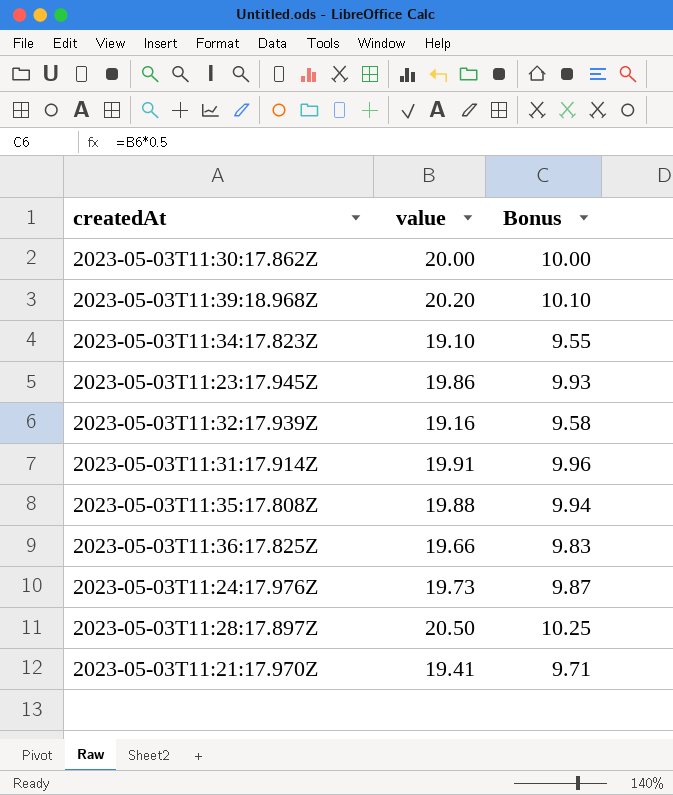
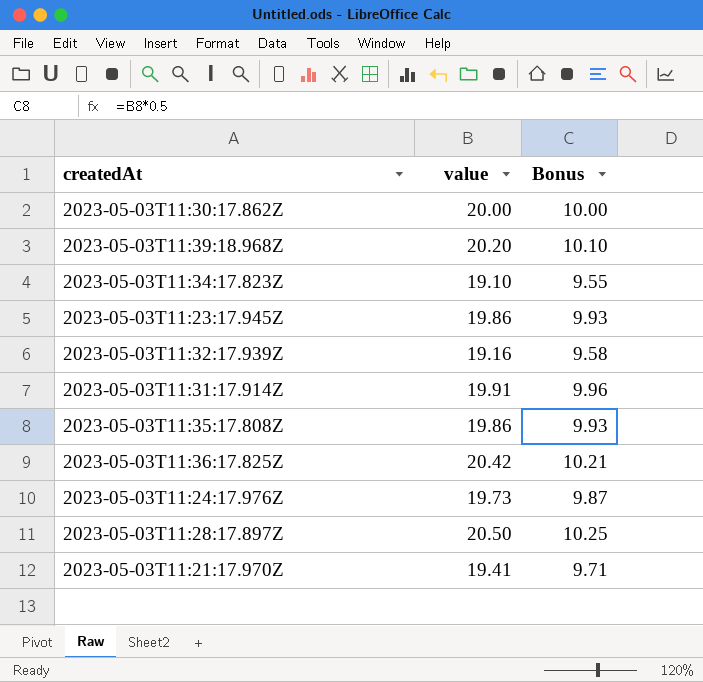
2023-05-03T11:35:17.808Z | value: 19.88 -> 19.86
2023-05-03T11:35:17.808Z | Bonus: 9.94 -> 9.93
2023-05-03T11:36:17.825Z | value: 19.66 -> 20.42
2023-05-03T11:36:17.825Z | Bonus: 9.83 -> 10.21

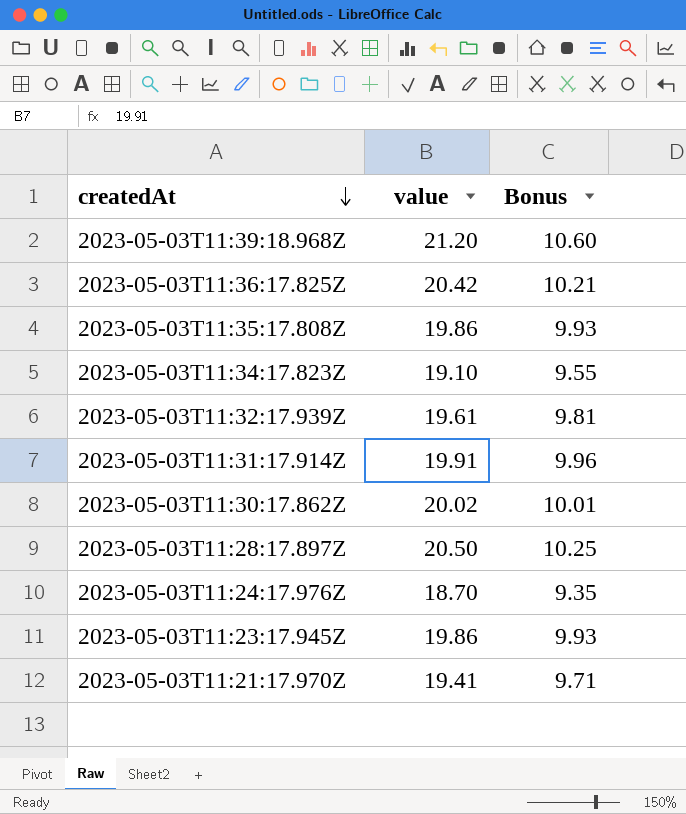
row order: none -> createdAt descending
2023-05-03T11:39:18.968Z | value: 20.20 -> 21.20
2023-05-03T11:39:18.968Z | Bonus: 10.10 -> 10.60
2023-05-03T11:32:17.939Z | value: 19.16 -> 19.61
2023-05-03T11:32:17.939Z | Bonus: 9.58 -> 9.81
2023-05-03T11:30:17.862Z | value: 20.00 -> 20.02
2023-05-03T11:30:17.862Z | Bonus: 10.00 -> 10.01
2023-05-03T11:24:17.976Z | value: 19.73 -> 18.70
2023-05-03T11:24:17.976Z | Bonus: 9.87 -> 9.35

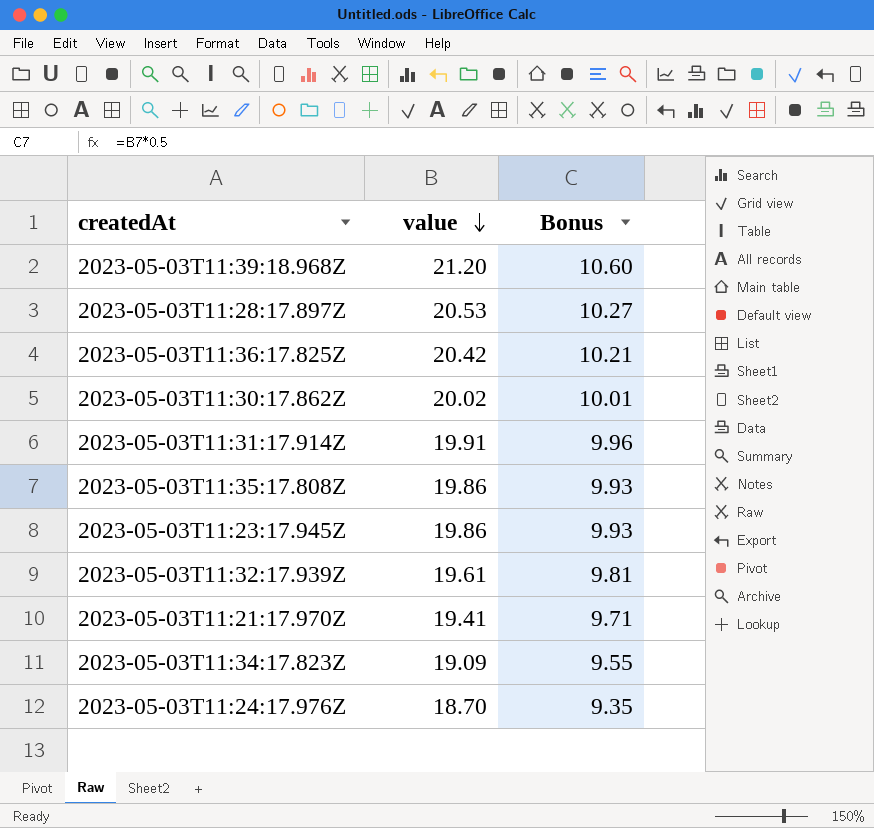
row order: createdAt descending -> value descending
2023-05-03T11:28:17.897Z | value: 20.50 -> 20.53
2023-05-03T11:28:17.897Z | Bonus: 10.25 -> 10.27
2023-05-03T11:34:17.823Z | value: 19.10 -> 19.09

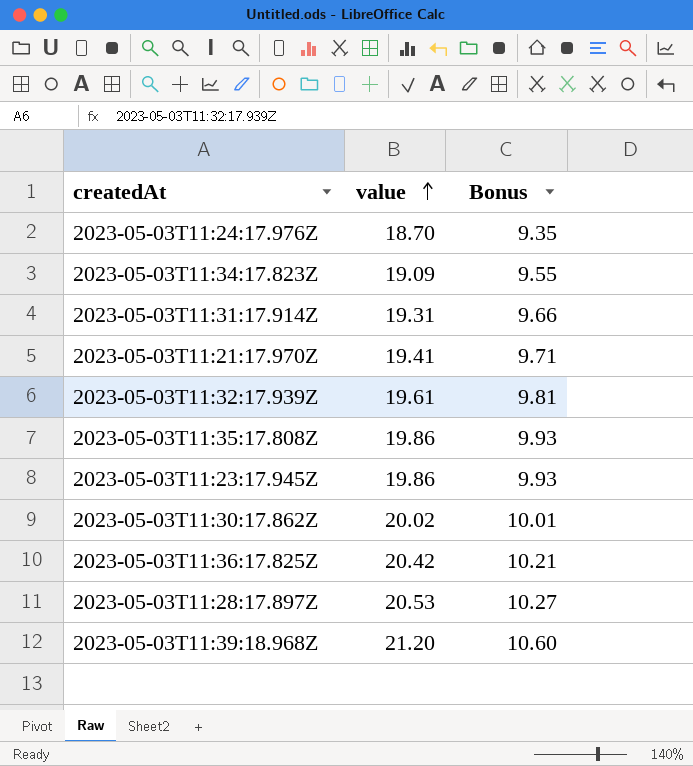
row order: value descending -> value ascending
2023-05-03T11:31:17.914Z | value: 19.91 -> 19.31
2023-05-03T11:31:17.914Z | Bonus: 9.96 -> 9.66

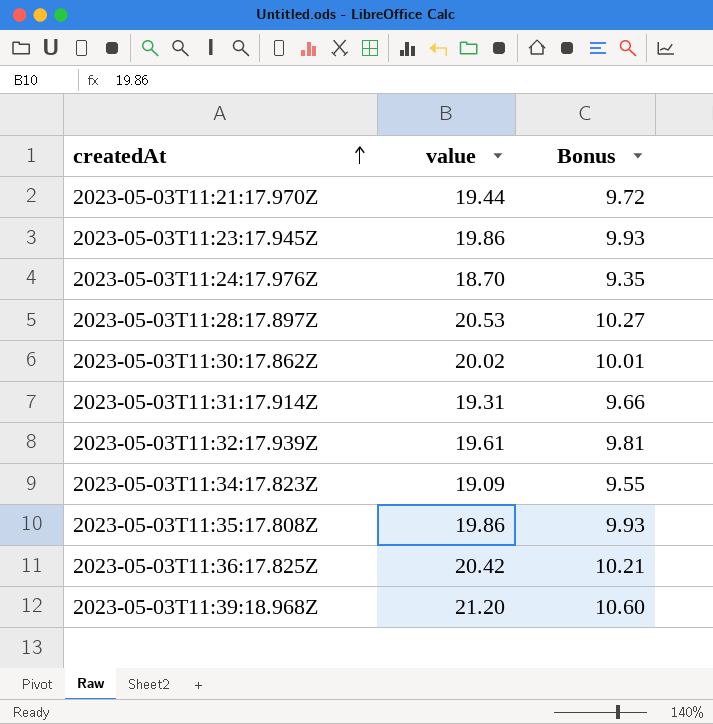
row order: value ascending -> createdAt ascending
2023-05-03T11:21:17.970Z | value: 19.41 -> 19.44
2023-05-03T11:21:17.970Z | Bonus: 9.71 -> 9.72

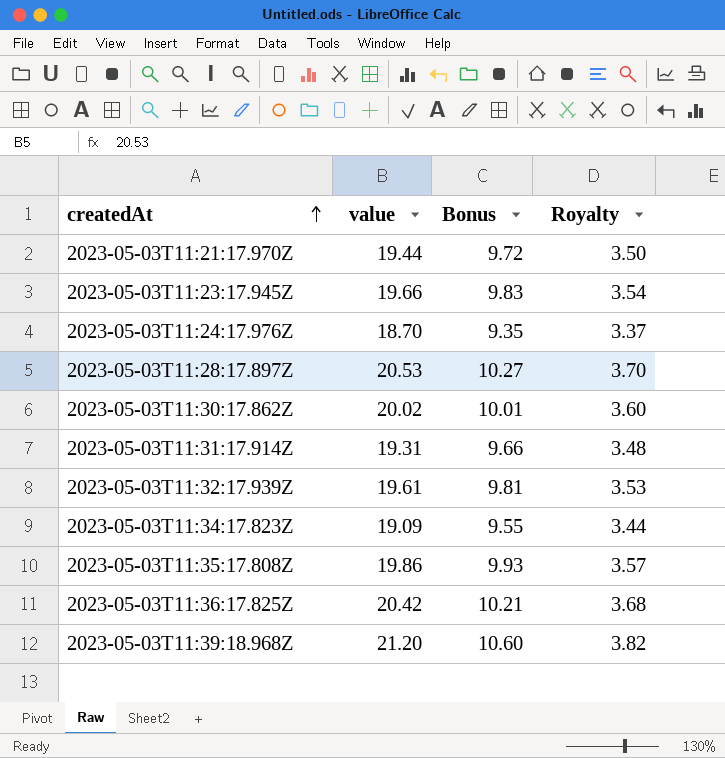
column Royalty | formula: none -> [value] * 0.18
2023-05-03T11:23:17.945Z | value: 19.86 -> 19.66
2023-05-03T11:23:17.945Z | Bonus: 9.93 -> 9.83

